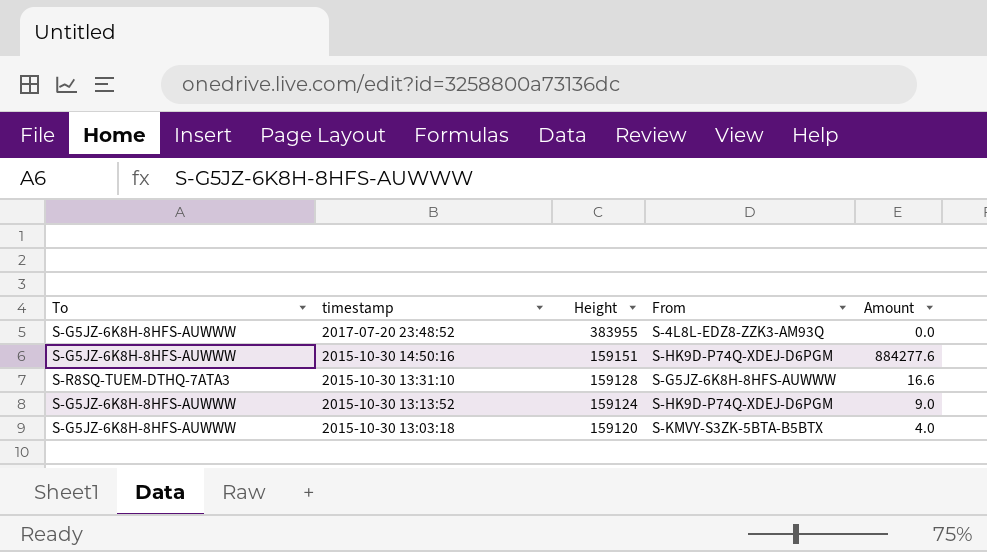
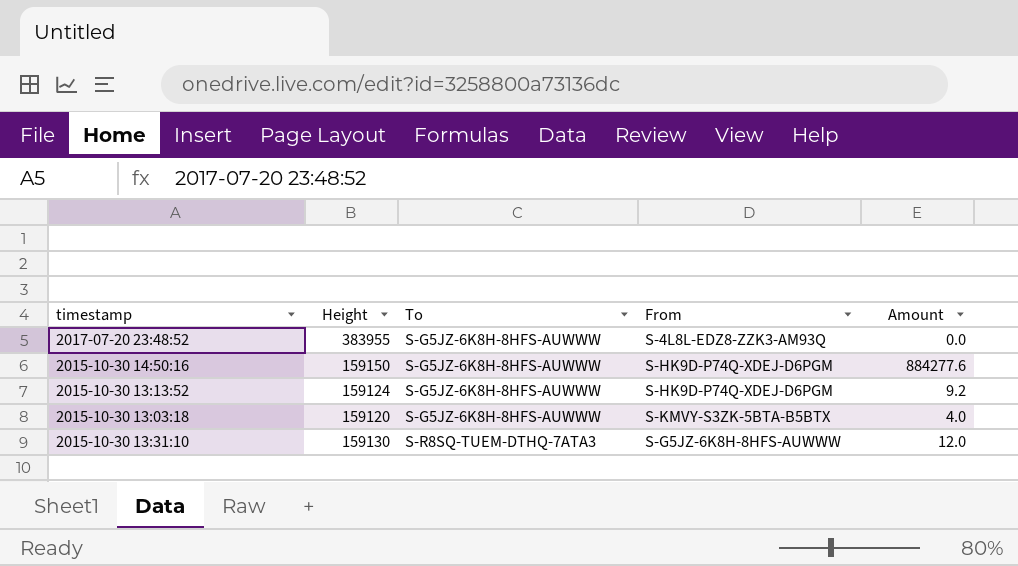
row order: timestamp descending -> To ascending
column To | position: 1 -> 3
2015-10-30 14:50:16 | Height: 159151 -> 159150
2015-10-30 13:13:52 | Amount: 9.0 -> 9.2
2015-10-30 13:31:10 | Height: 159128 -> 159130
2015-10-30 13:31:10 | Amount: 16.6 -> 12.0

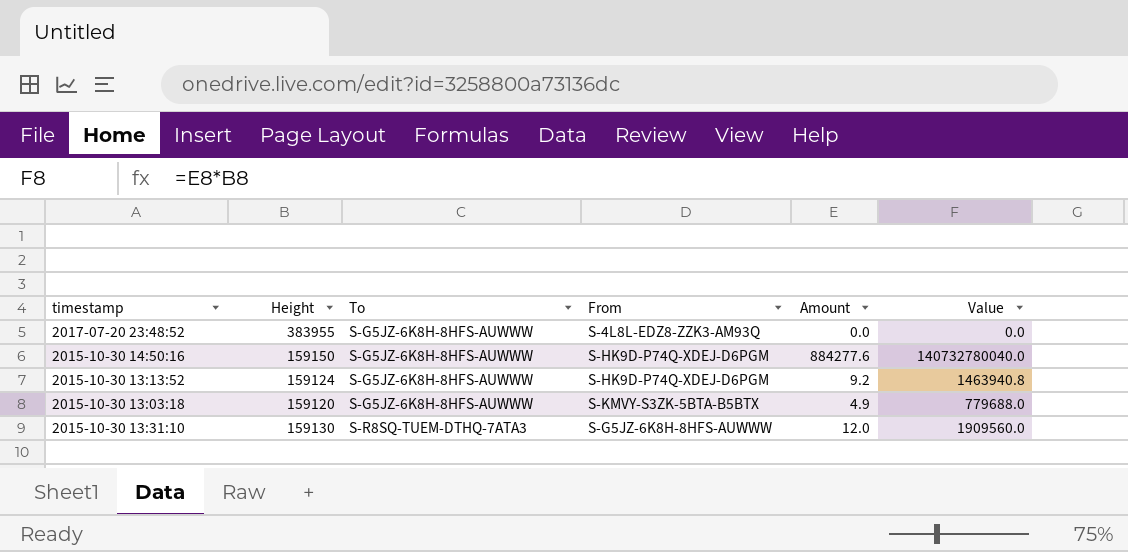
column Value | formula: none -> [Height] * [Amount]
2015-10-30 13:03:18 | Amount: 4.0 -> 4.9

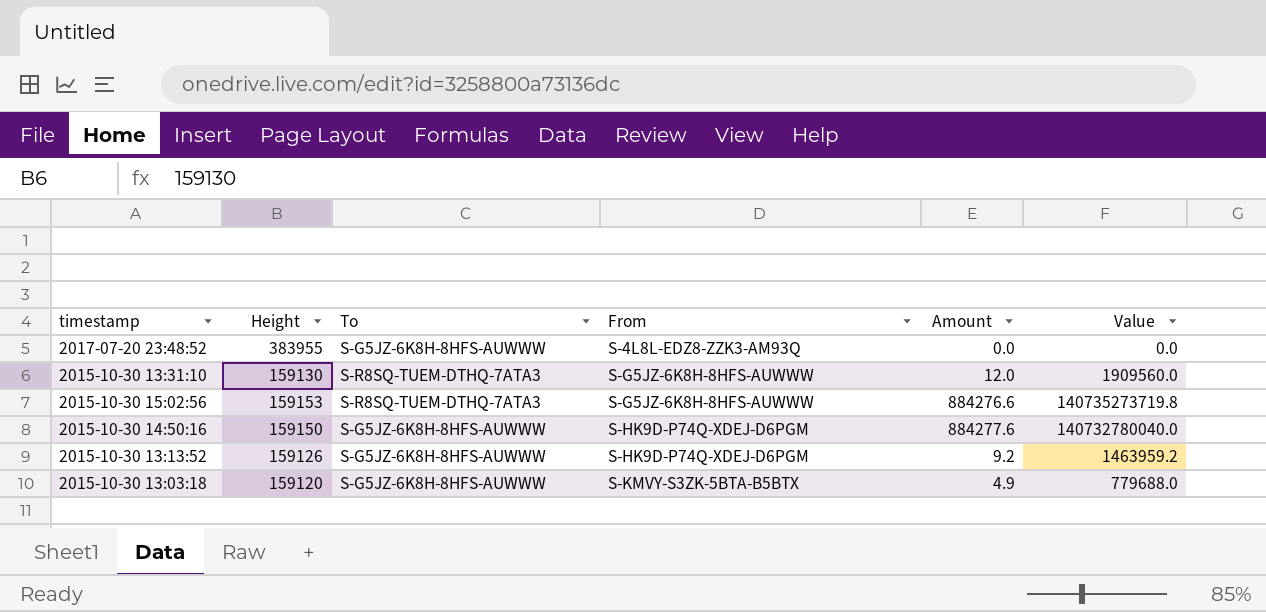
row order: To ascending -> From ascending
row 2015-10-30 15:02:56: none -> 159153 | S-R8SQ-TUEM-DTHQ-7ATA3 | S-G5JZ-6K8H-8HFS-AUWWW | 884276.6 | 140735273719.8
2015-10-30 13:13:52 | Height: 159124 -> 159126
2015-10-30 13:13:52 | Value: 1463940.8 -> 1463959.2

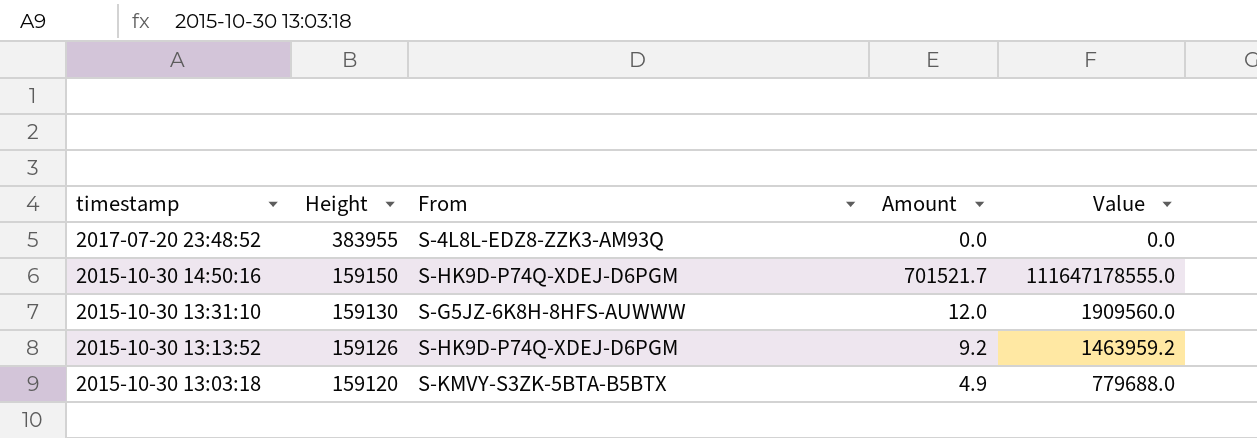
row order: From ascending -> timestamp descending
column To | position: 3 -> none
row 2015-10-30 15:02:56: 159153 | S-R8SQ-TUEM-DTHQ-7ATA3 | S-G5JZ-6K8H-8HFS-AUWWW | 884276.6 | 140735273719.8 -> none
2015-10-30 14:50:16 | Amount: 884277.6 -> 701521.7
2015-10-30 14:50:16 | Value: 140732780040.0 -> 111647178555.0

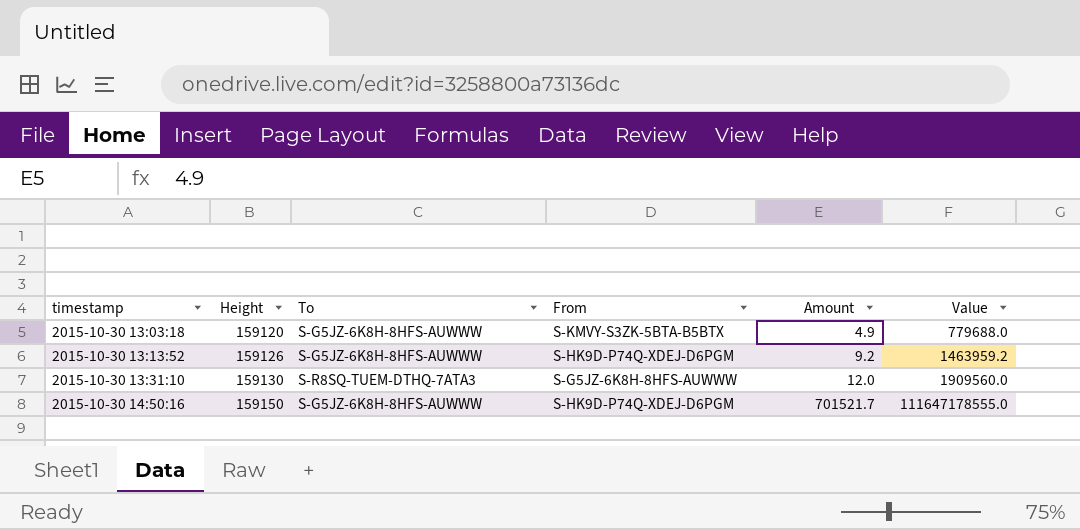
row order: timestamp descending -> timestamp ascending
column To | position: none -> 3
row 2017-07-20 23:48:52: 383955 | S-4L8L-EDZ8-ZZK3-AM93Q | 0.0 | 0.0 -> none

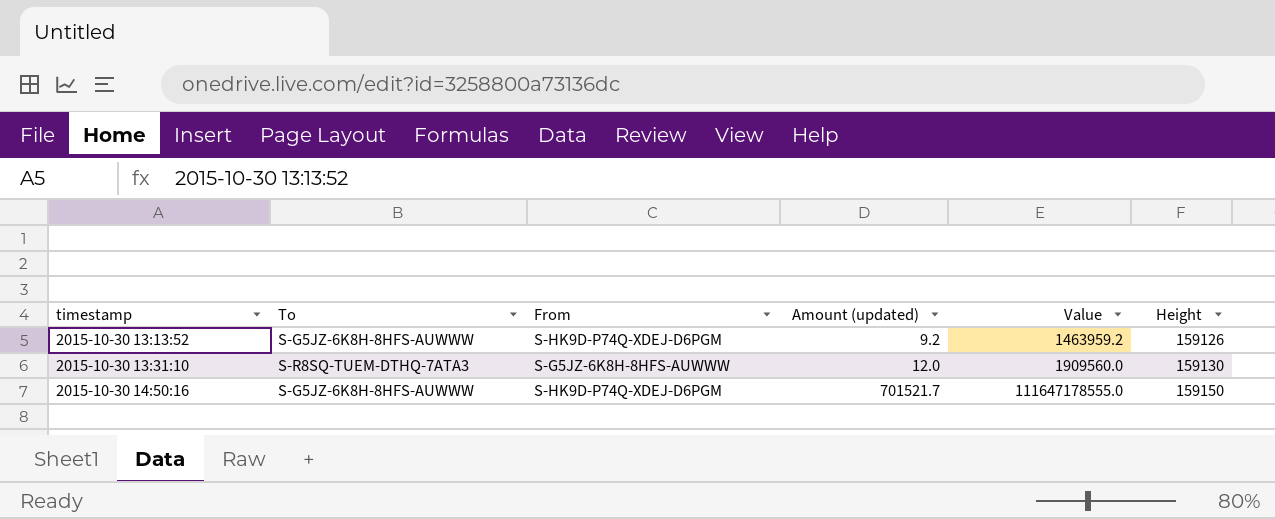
column name: Amount -> Amount (updated)
column Height | position: 2 -> 6
row 2015-10-30 13:03:18: 159120 | S-G5JZ-6K8H-8HFS-AUWWW | S-KMVY-S3ZK-5BTA-B5BTX | 4.9 | 779688.0 -> none

